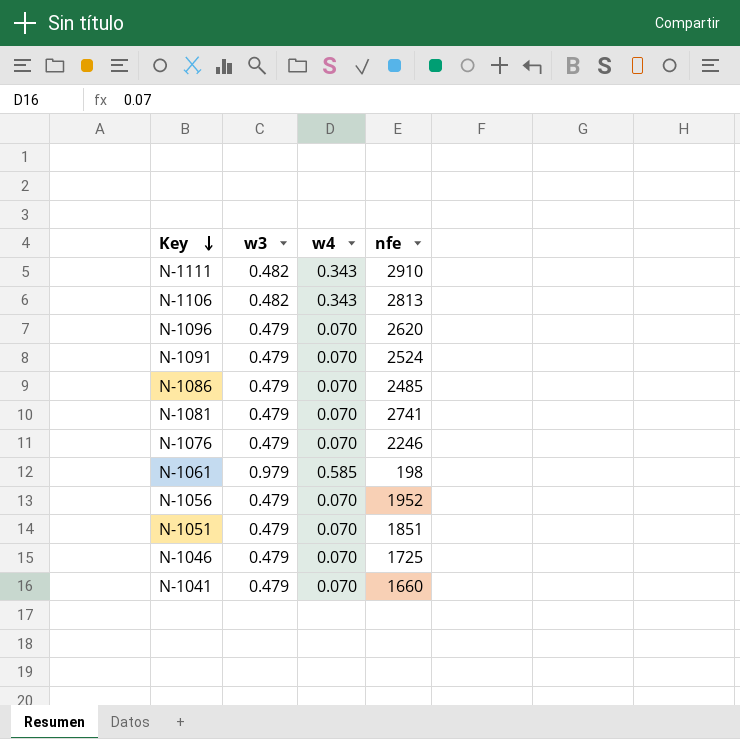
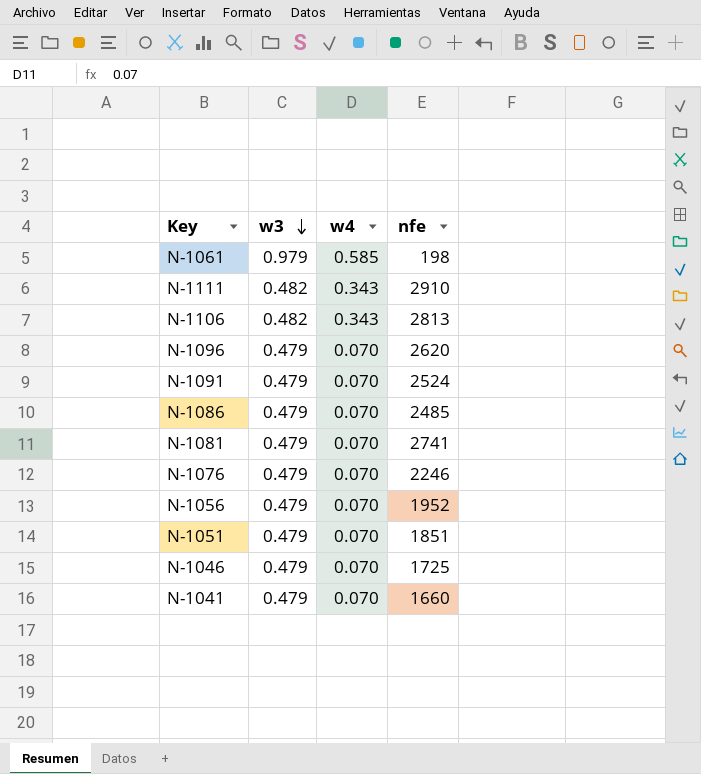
row order: Key descending -> w3 descending

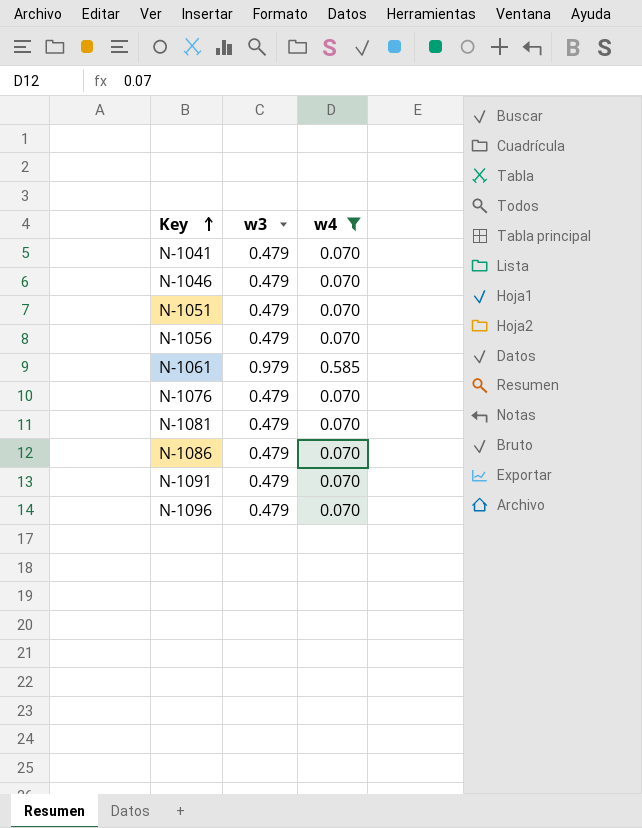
filter: none -> w4 != 0.343
row order: w3 descending -> Key ascending
column nfe | position: 4 -> none

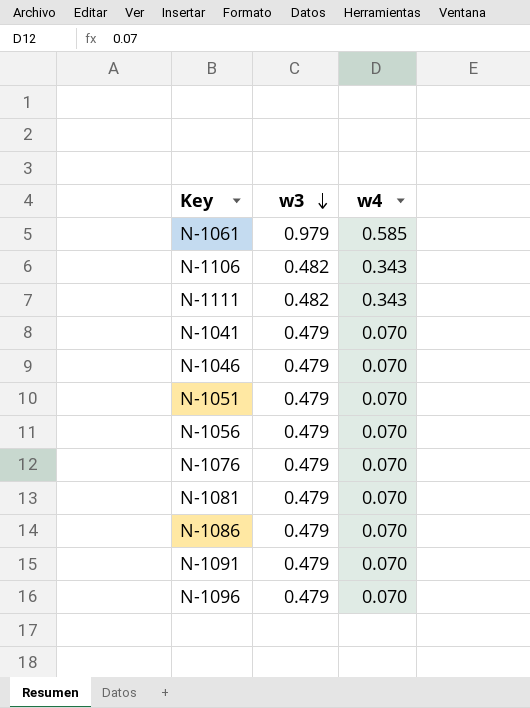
filter: w4 != 0.343 -> none
row order: Key ascending -> w3 descending

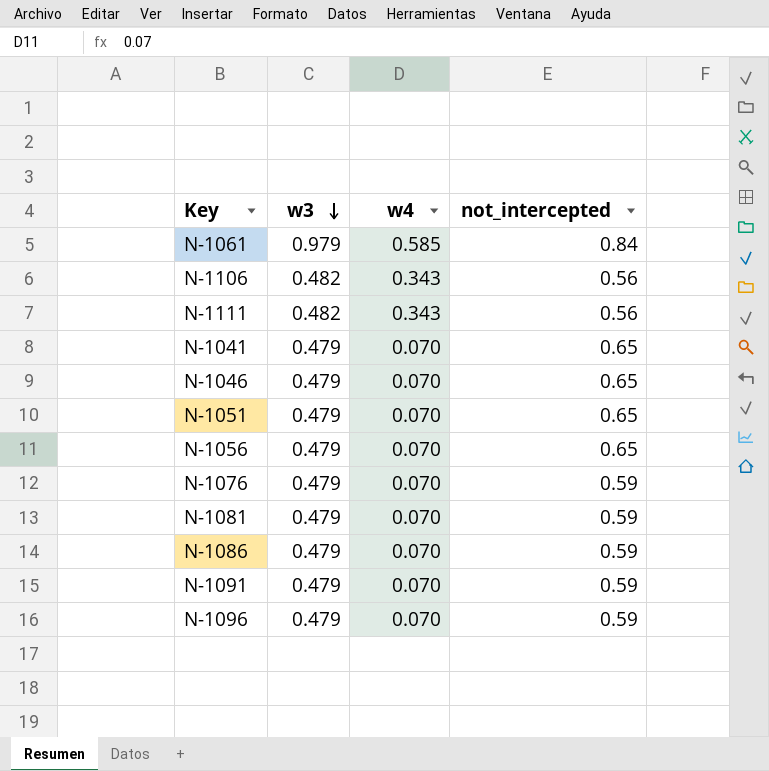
column not_intercepted | position: none -> 4

